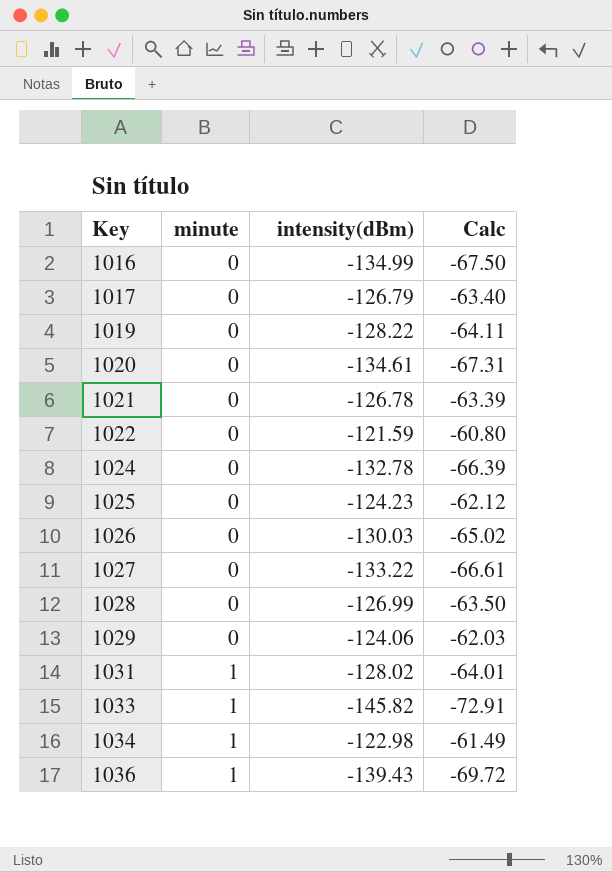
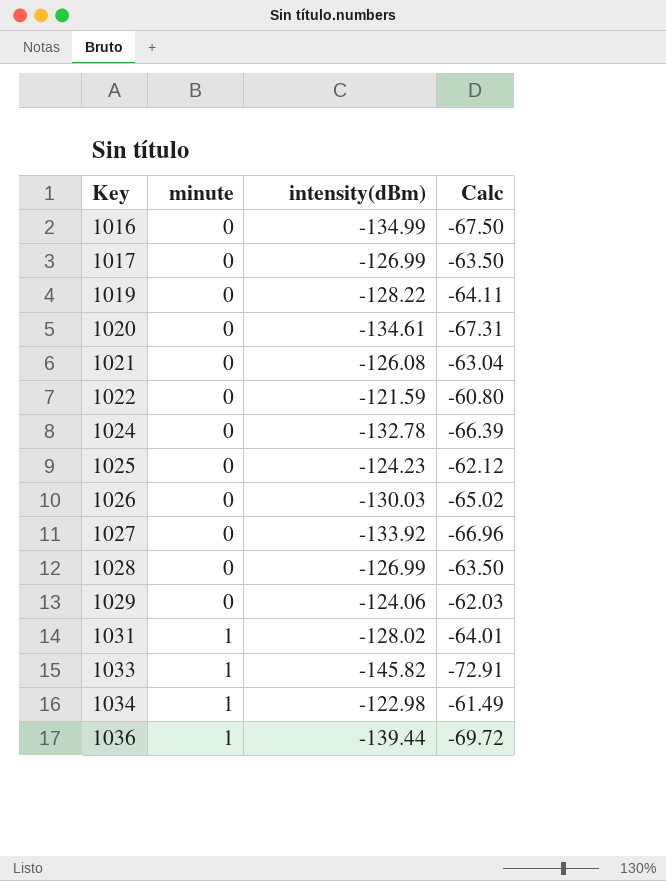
1017 | intensity(dBm): -126.79 -> -126.99
1017 | Calc: -63.40 -> -63.50
1021 | intensity(dBm): -126.78 -> -126.08
1021 | Calc: -63.39 -> -63.04
1027 | intensity(dBm): -133.22 -> -133.92
1027 | Calc: -66.61 -> -66.96
1036 | intensity(dBm): -139.43 -> -139.44

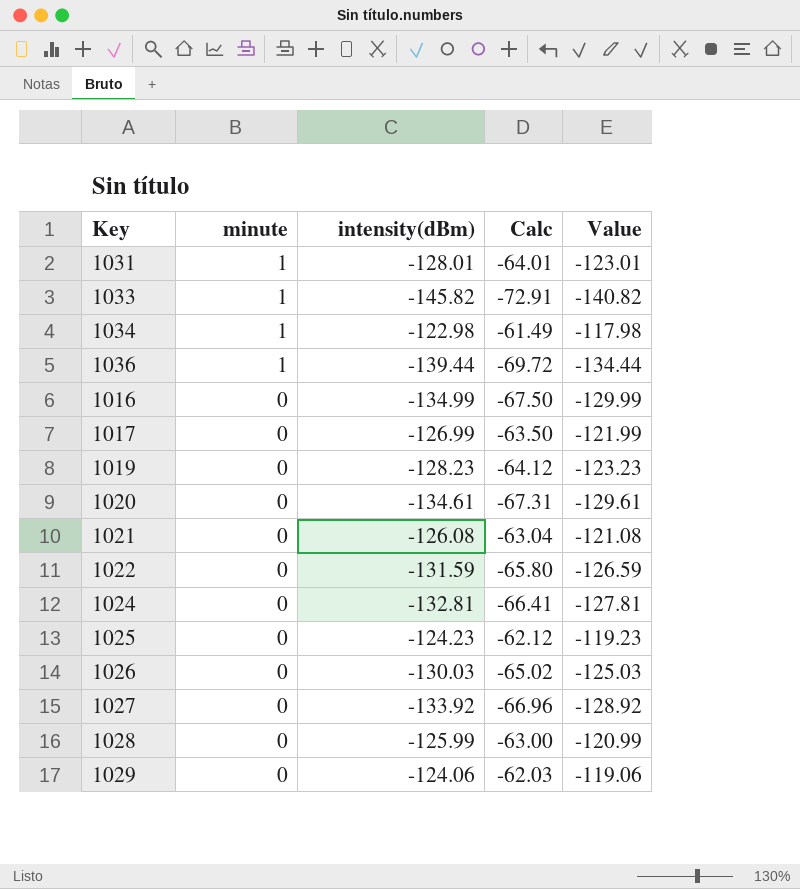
row order: Key ascending -> minute descending
column Value | formula: none -> [intensity(dBm)] + 5
1031 | intensity(dBm): -128.02 -> -128.01
1019 | intensity(dBm): -128.22 -> -128.23
1019 | Calc: -64.11 -> -64.12
1022 | intensity(dBm): -121.59 -> -131.59
1022 | Calc: -60.80 -> -65.80
1024 | intensity(dBm): -132.78 -> -132.81
1024 | Calc: -66.39 -> -66.41
1028 | intensity(dBm): -126.99 -> -125.99
1028 | Calc: -63.50 -> -63.00

